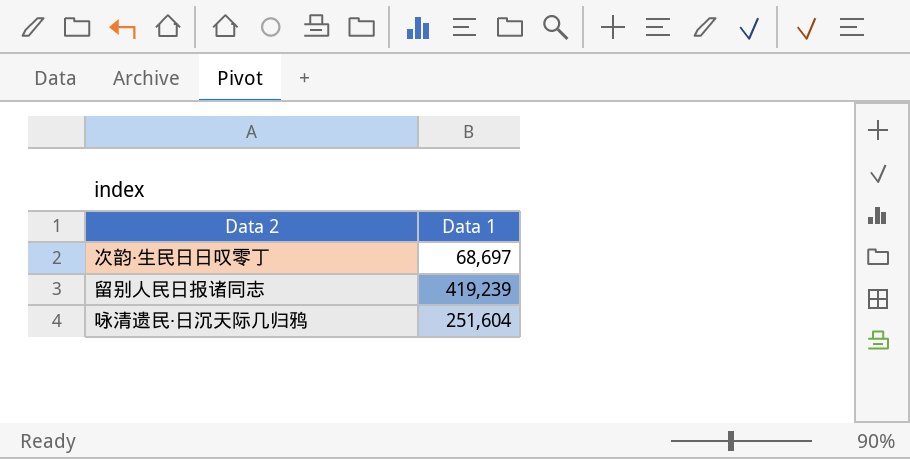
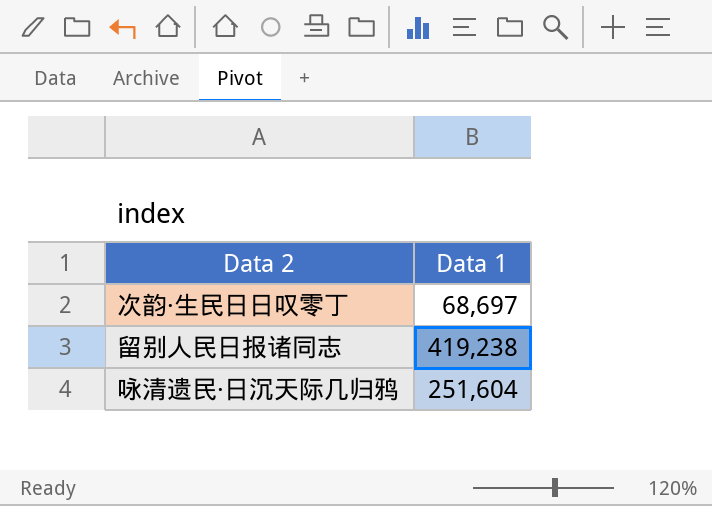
留别人民日报诸同志 | Data 1: 419,239 -> 419,238

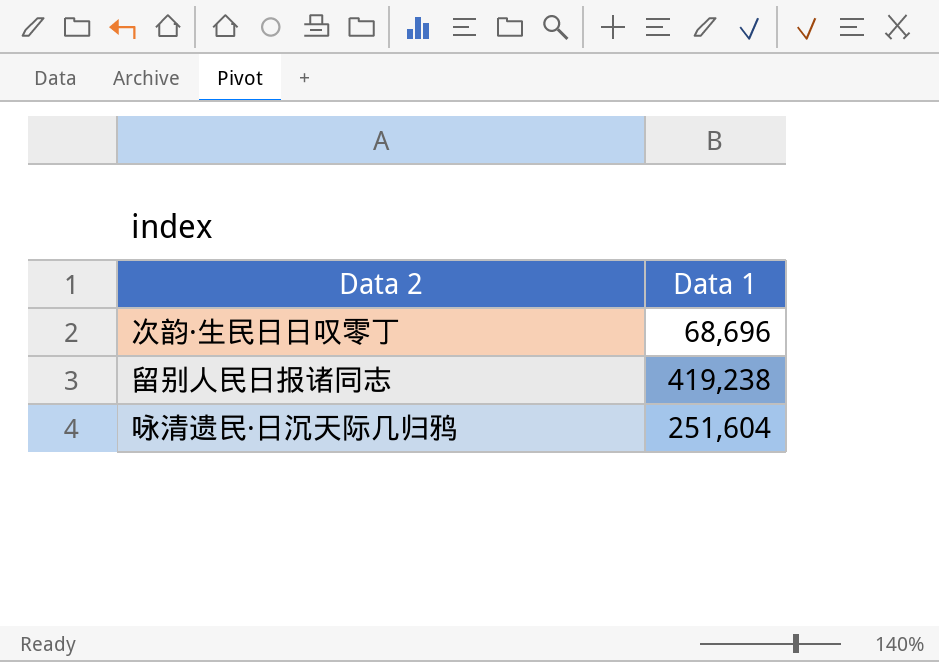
次韵·生民日日叹零丁 | Data 1: 68,697 -> 68,696

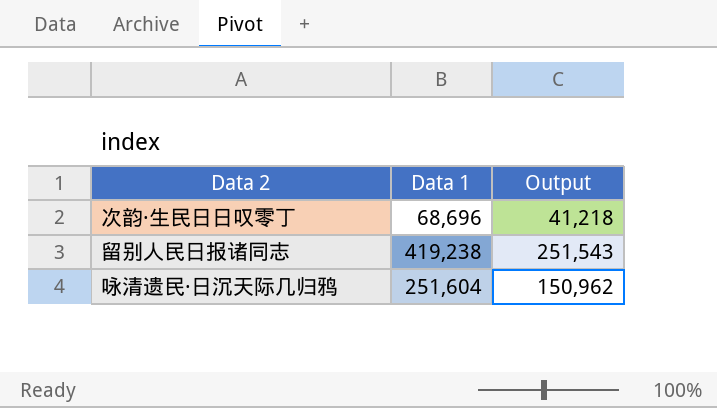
column Output | formula: none -> [Data 1] * 0.6

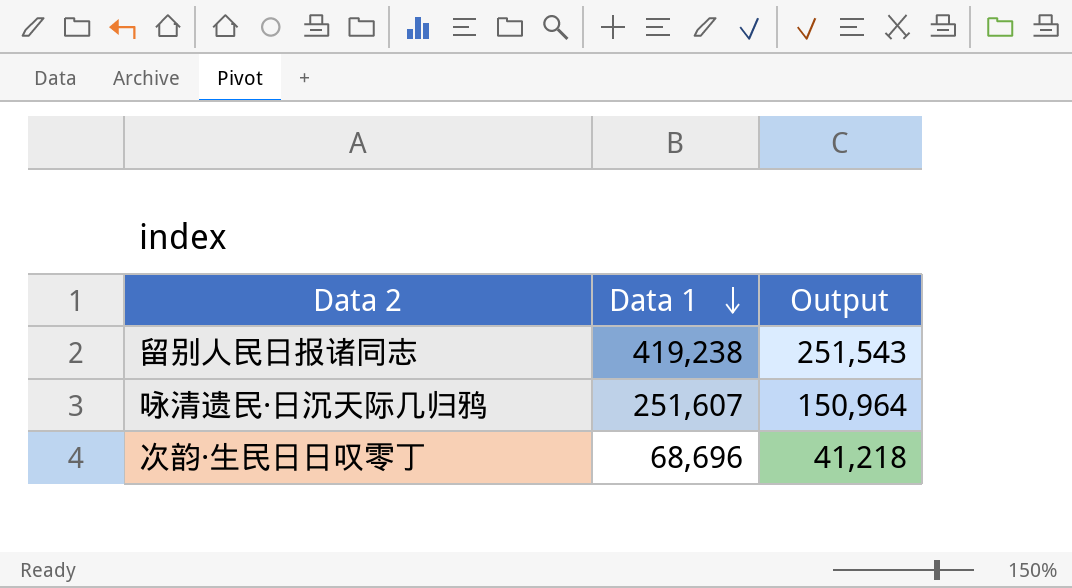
row order: none -> Data 1 descending
咏清遗民·日沉天际几归鸦 | Data 1: 251,604 -> 251,607
咏清遗民·日沉天际几归鸦 | Output: 150,962 -> 150,964

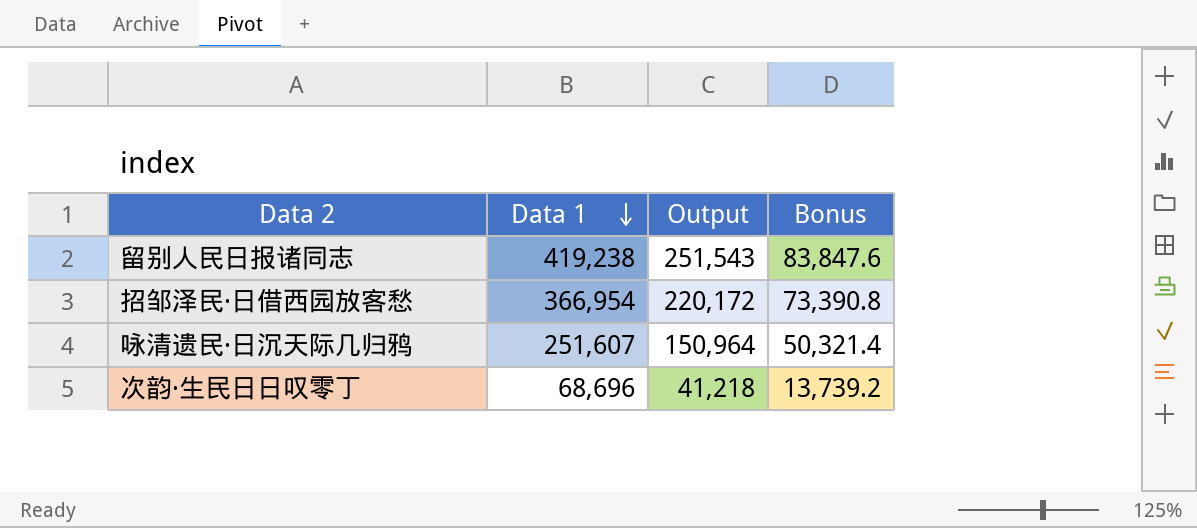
column Bonus | formula: none -> [Data 1] * 0.2
row 招邹泽民·日借西园放客愁: none -> 366,954 | 220,172 | 73,390.8

